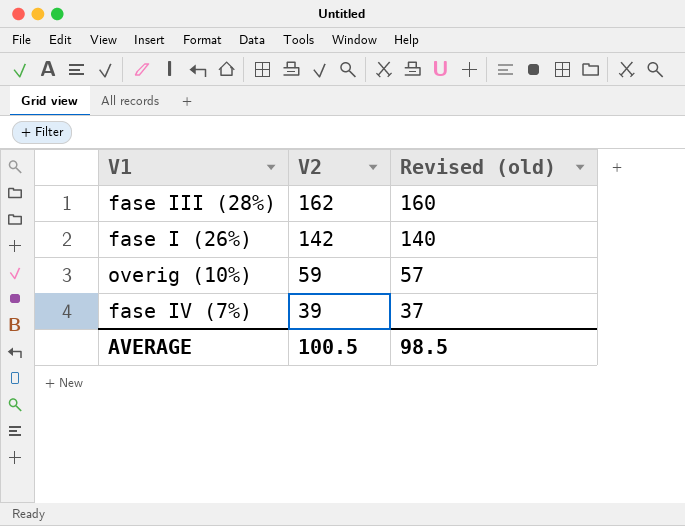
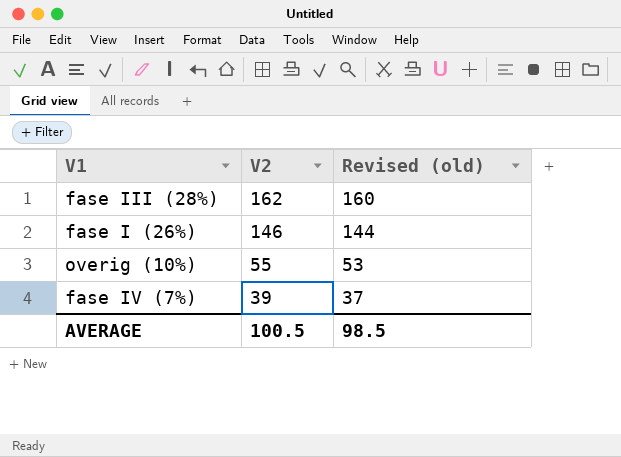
fase I (26%) | V2: 142 -> 146
fase I (26%) | Revised (old): 140 -> 144
overig (10%) | V2: 59 -> 55
overig (10%) | Revised (old): 57 -> 53

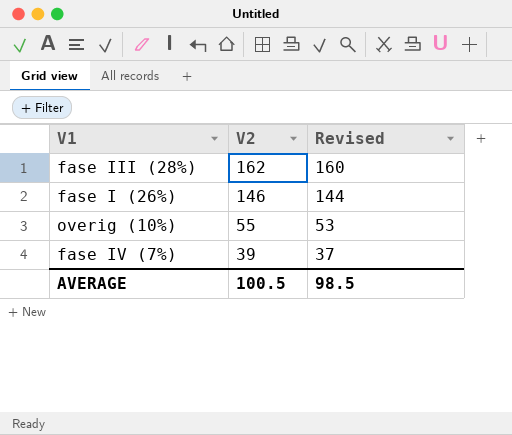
column name: Revised (old) -> Revised

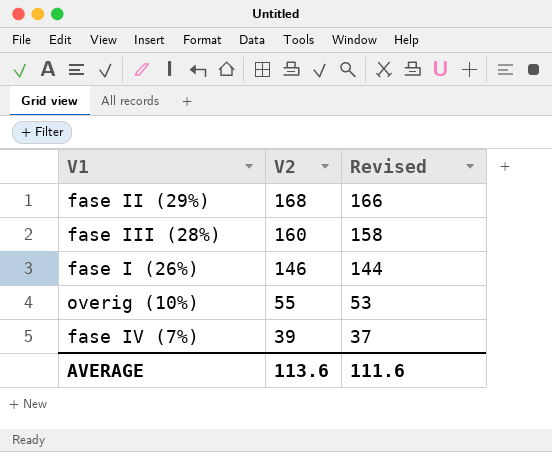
row fase II (29%): none -> 168 | 166
fase III (28%) | V2: 162 -> 160
fase III (28%) | Revised: 160 -> 158
AVERAGE | V2: 100.5 -> 113.6
AVERAGE | Revised: 98.5 -> 111.6

